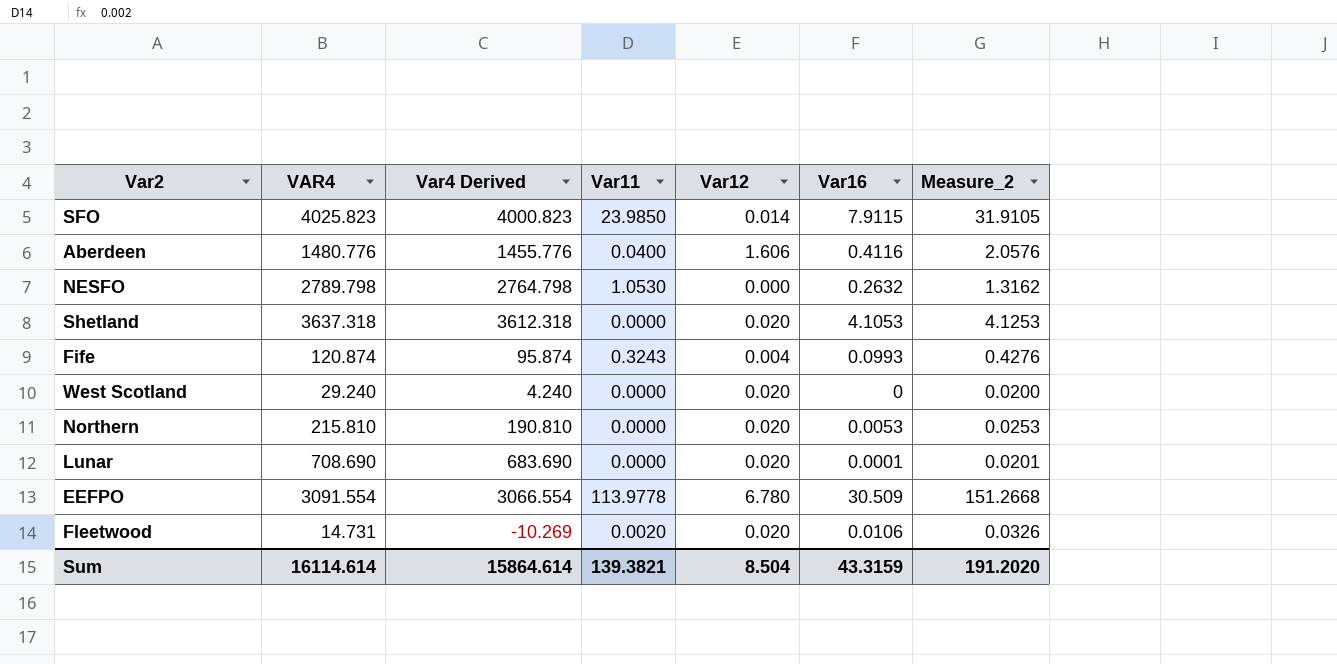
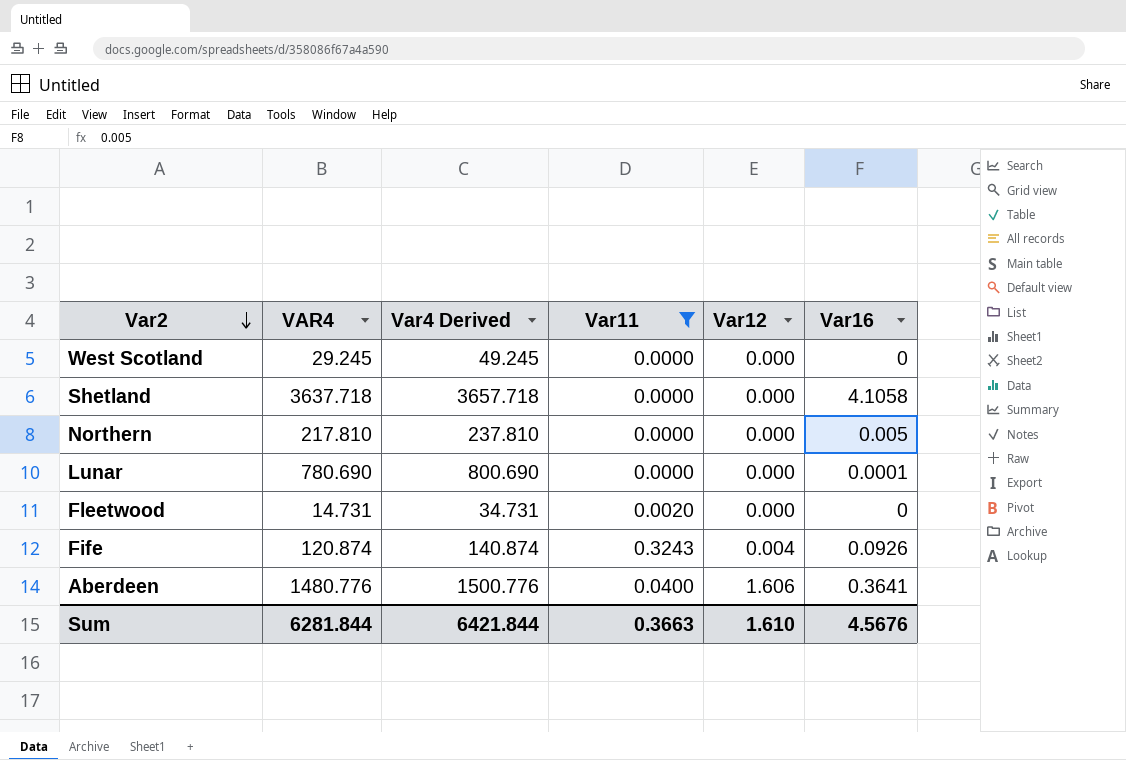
filter: none -> Var11 <= 0.3243
row order: none -> Var2 descending
column Measure_2 | formula: [Var11] + [Var12] + [Var16] -> none
column Var4 Derived | formula: [VAR4] - 25 -> [VAR4] + 20
West Scotland | VAR4: 29.240 -> 29.245
West Scotland | Var12: 0.020 -> 0.000
Shetland | VAR4: 3637.318 -> 3637.718
Shetland | Var12: 0.020 -> 0.000
Shetland | Var16: 4.1053 -> 4.1058
Northern | VAR4: 215.810 -> 217.810
Northern | Var12: 0.020 -> 0.000
Northern | Var16: 0.0053 -> 0.005
Lunar | VAR4: 708.690 -> 780.690
Lunar | Var12: 0.020 -> 0.000
Fleetwood | Var12: 0.020 -> 0.000
Fleetwood | Var16: 0.0106 -> 0
Fife | Var16: 0.0993 -> 0.0926
Aberdeen | Var16: 0.4116 -> 0.3641
Sum | VAR4: 16114.614 -> 6281.844
Sum | Var4 Derived: 15864.614 -> 6421.844
Sum | Var11: 139.3821 -> 0.3663
Sum | Var12: 8.504 -> 1.610
Sum | Var16: 43.3159 -> 4.5676

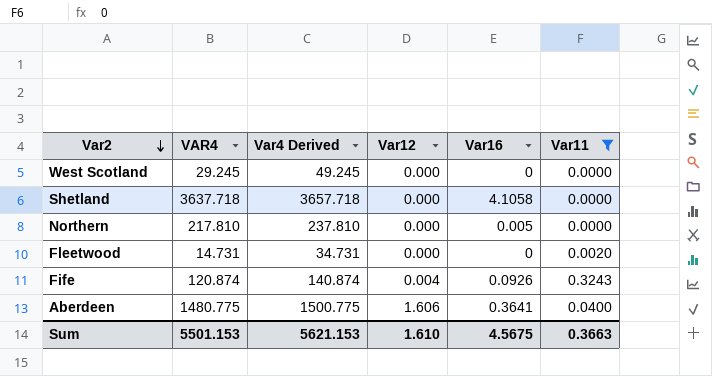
column Var11 | position: 4 -> 6
row Lunar: 780.690 | 800.690 | 0.0000 | 0.000 | 0.0001 -> none
Aberdeen | VAR4: 1480.776 -> 1480.775
Aberdeen | Var4 Derived: 1500.776 -> 1500.775
Sum | VAR4: 6281.844 -> 5501.153
Sum | Var4 Derived: 6421.844 -> 5621.153
Sum | Var16: 4.5676 -> 4.5675

